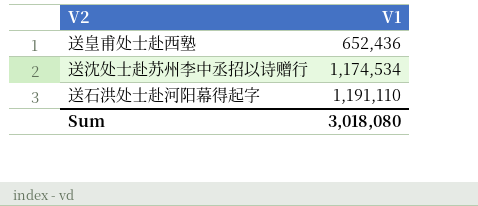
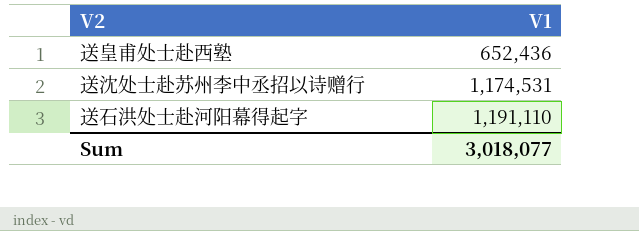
送沈处士赴苏州李中丞招以诗赠行 | V1: 1,174,534 -> 1,174,531
Sum | V1: 3,018,080 -> 3,018,077

